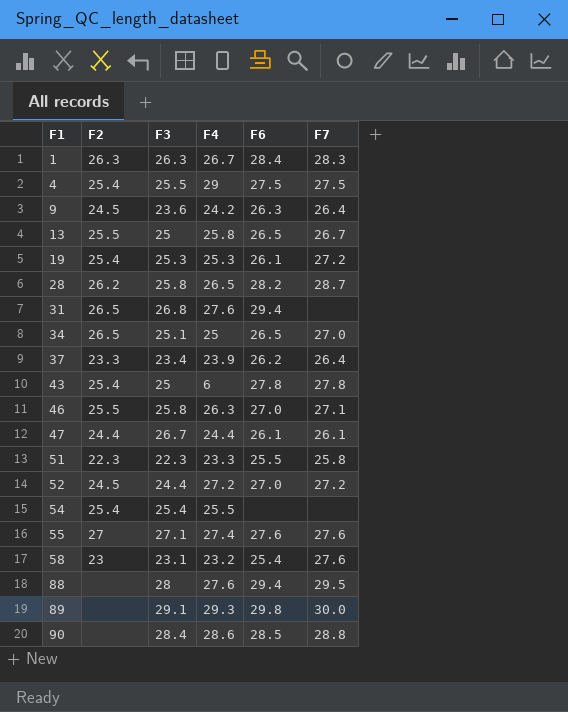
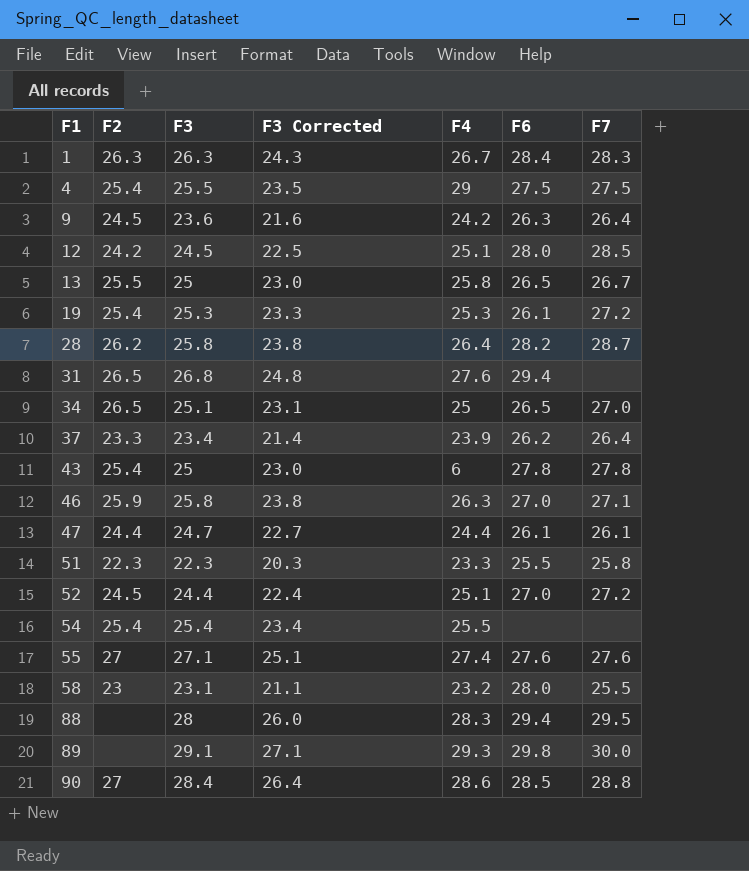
column F3 Corrected | formula: none -> [F3] - 2
row 12: none -> 24.2 | 24.5 | 22.5 | 25.1 | 28.0 | 28.5
28 | F4: 26.5 -> 26.4
46 | F2: 25.5 -> 25.9
47 | F3: 26.7 -> 24.7
52 | F4: 27.2 -> 25.1
58 | F6: 25.4 -> 28.0
58 | F7: 27.6 -> 25.5
88 | F4: 27.6 -> 28.3
90 | F2: none -> 27

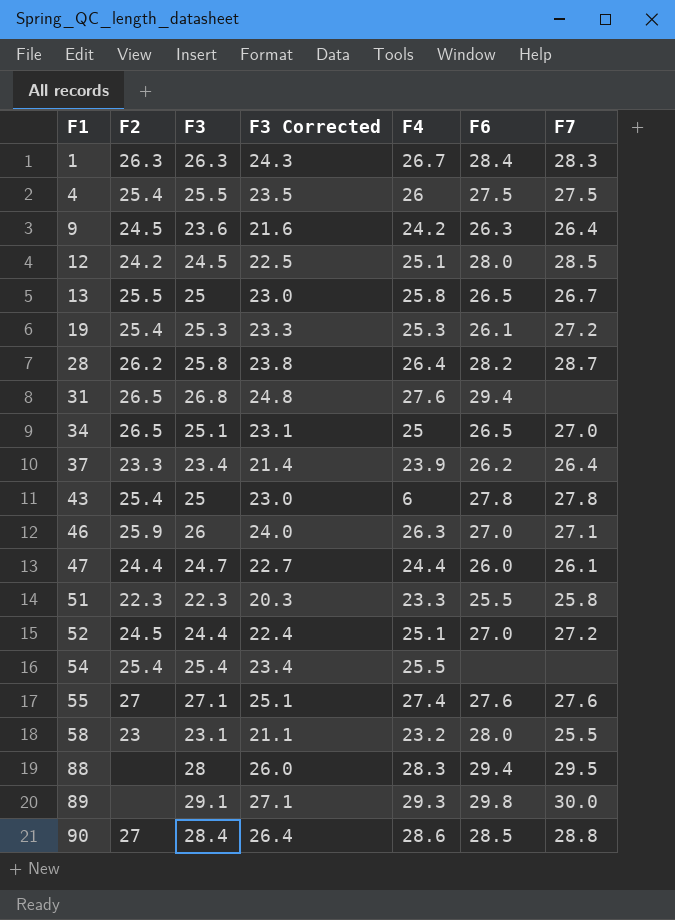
4 | F4: 29 -> 26
46 | F3: 25.8 -> 26
46 | F3 Corrected: 23.8 -> 24.0
47 | F6: 26.1 -> 26.0

